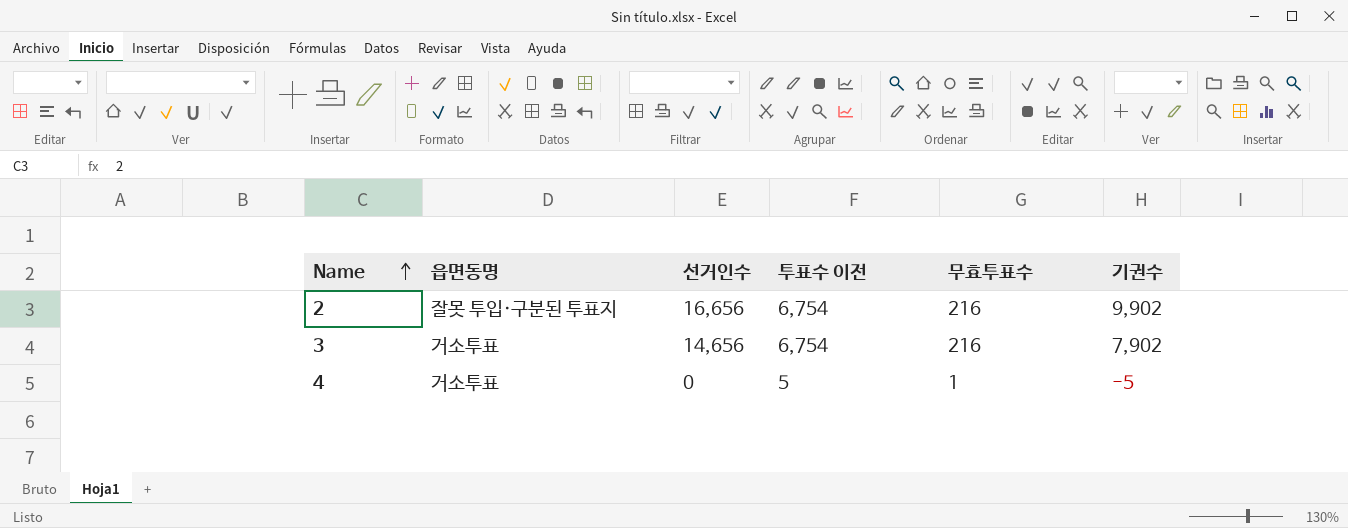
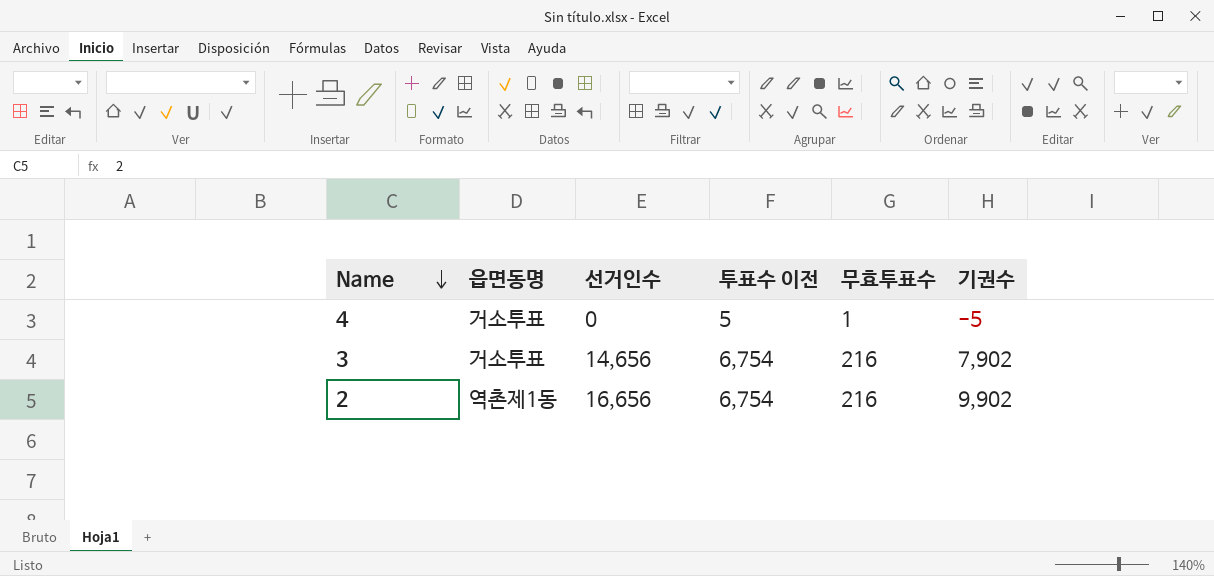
row order: Name ascending -> Name descending
2 | 읍면동명: 잘못 투입·구분된 투표지 -> 역촌제1동

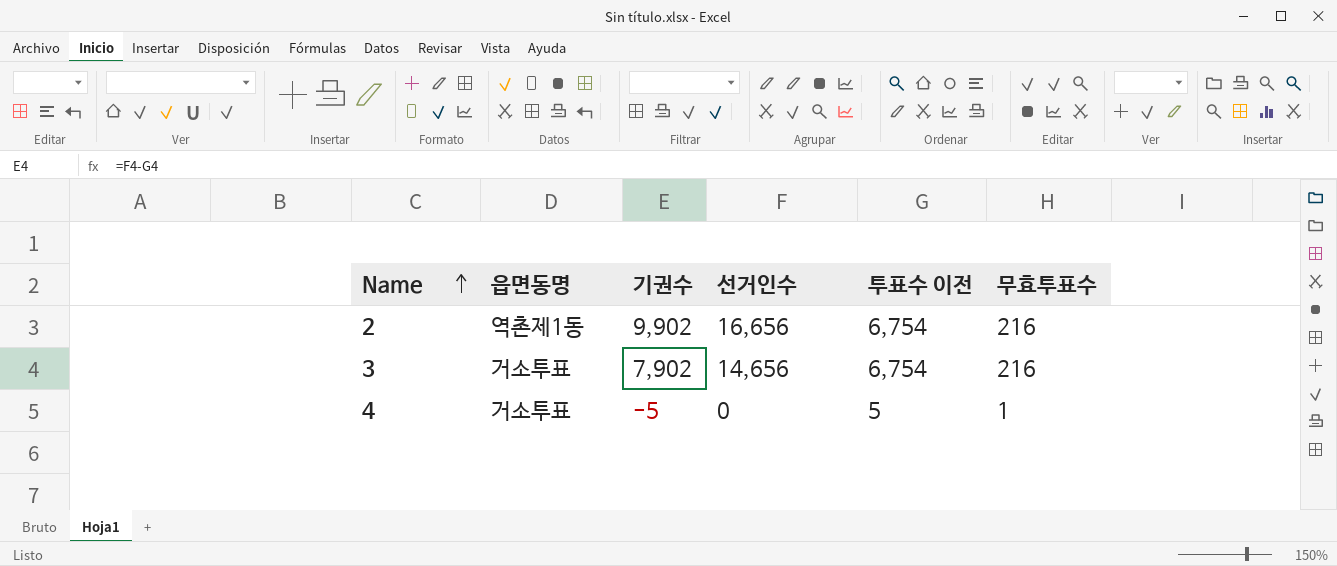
row order: Name descending -> Name ascending
column 기권수 | position: 6 -> 3

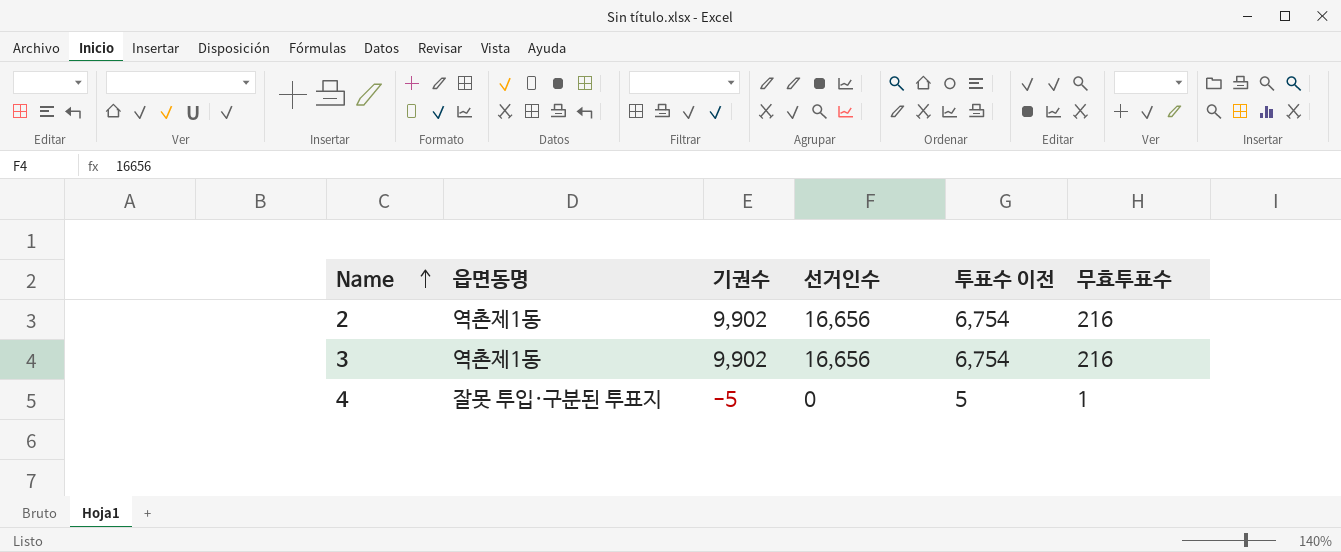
3 | 읍면동명: 거소투표 -> 역촌제1동
3 | 기권수: 7,902 -> 9,902
3 | 선거인수: 14,656 -> 16,656
4 | 읍면동명: 거소투표 -> 잘못 투입·구분된 투표지

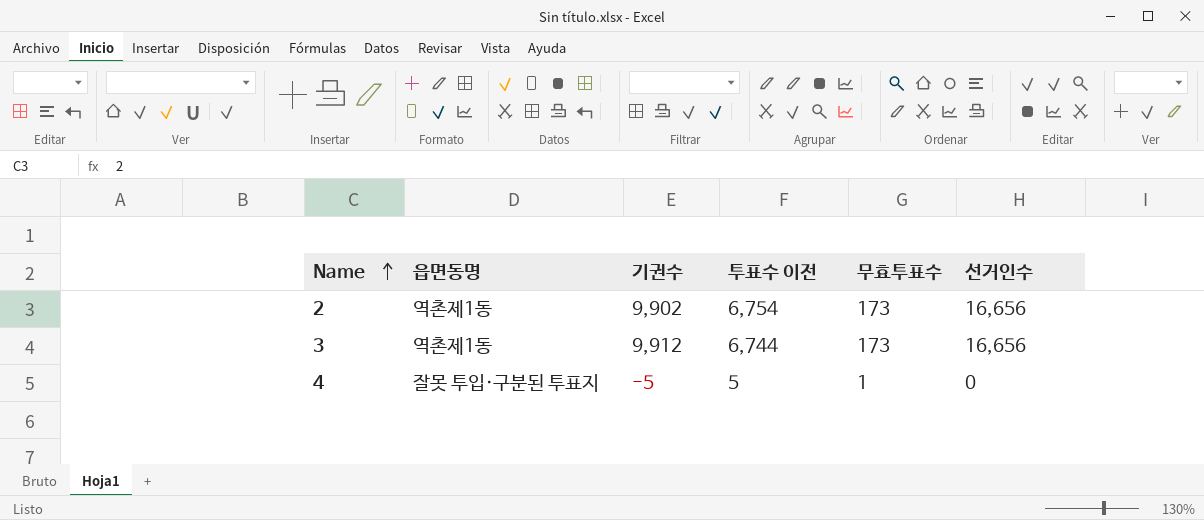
column 선거인수 | position: 4 -> 6
2 | 무효투표수: 216 -> 173
3 | 기권수: 9,902 -> 9,912
3 | 투표수 이전: 6,754 -> 6,744
3 | 무효투표수: 216 -> 173

